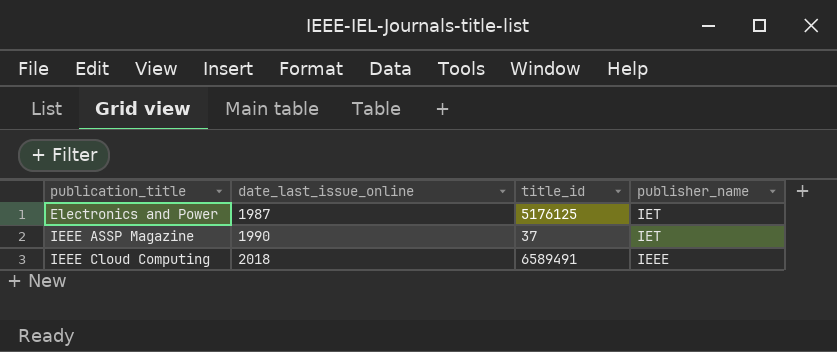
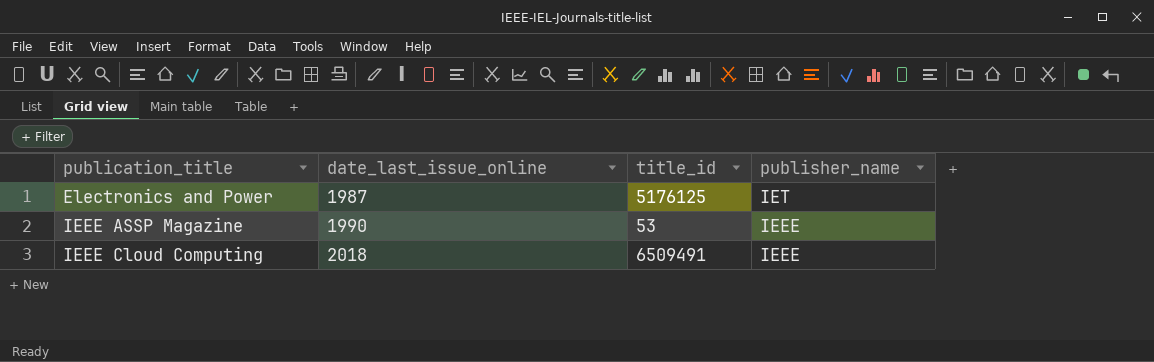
IEEE ASSP Magazine | title_id: 37 -> 53
IEEE ASSP Magazine | publisher_name: IET -> IEEE
IEEE Cloud Computing | title_id: 6589491 -> 6509491

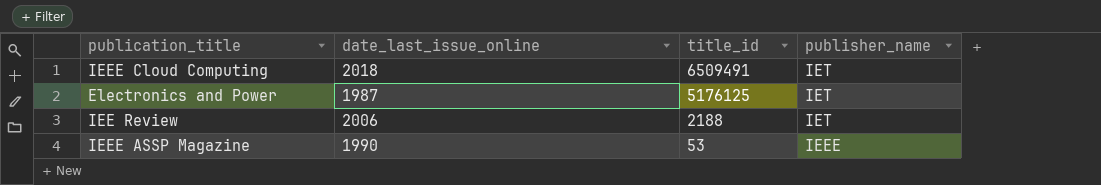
row order: publication_title ascending -> title_id descending
IEEE Cloud Computing | publisher_name: IEEE -> IET
row IEE Review: none -> 2006 | 2188 | IET

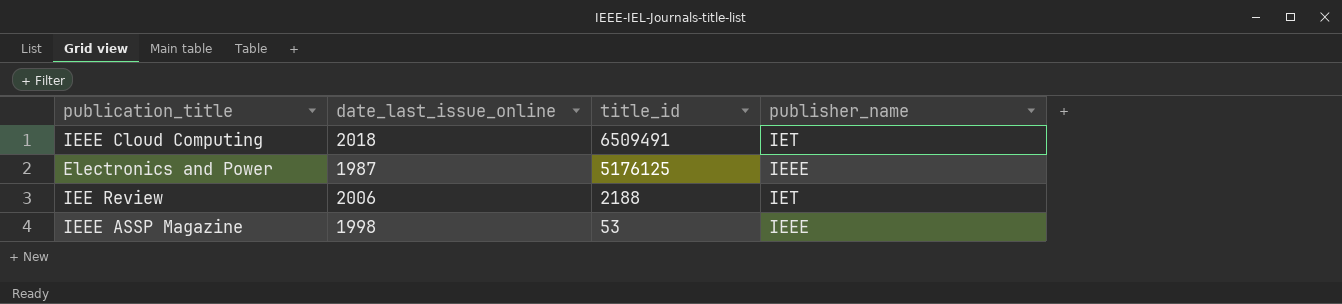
Electronics and Power | publisher_name: IET -> IEEE
IEEE ASSP Magazine | date_last_issue_online: 1990 -> 1998

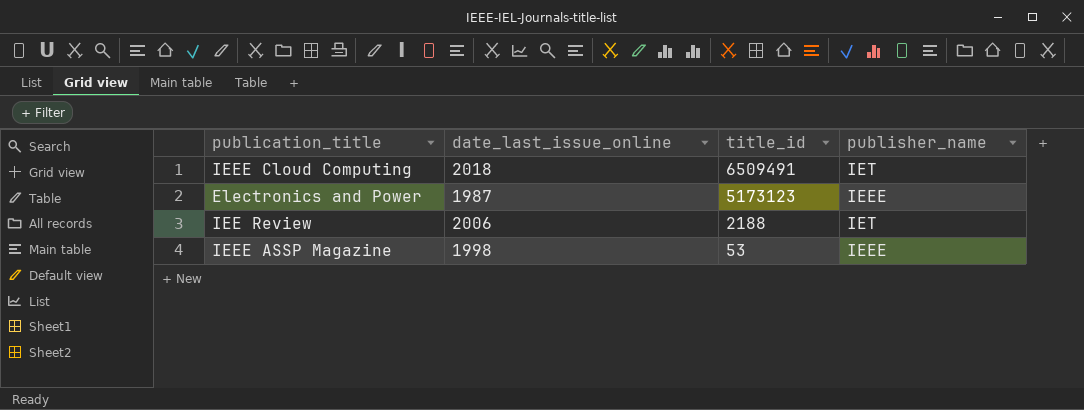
Electronics and Power | title_id: 5176125 -> 5173123

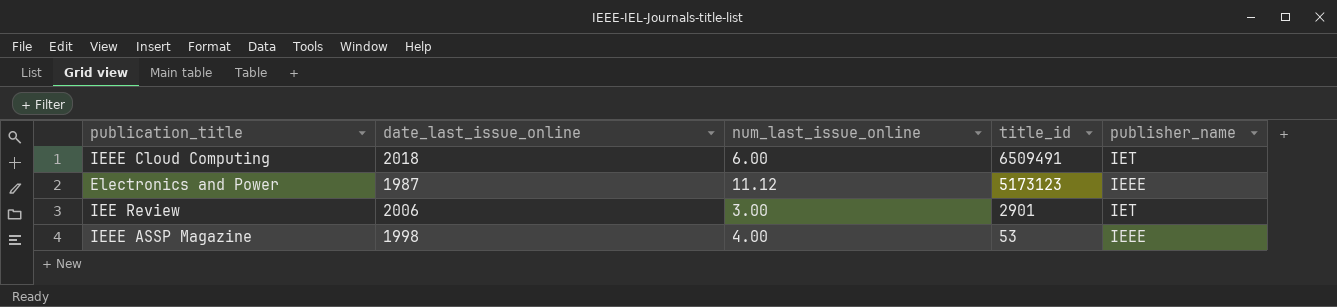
column num_last_issue_online | position: none -> 3
IEE Review | title_id: 2188 -> 2901

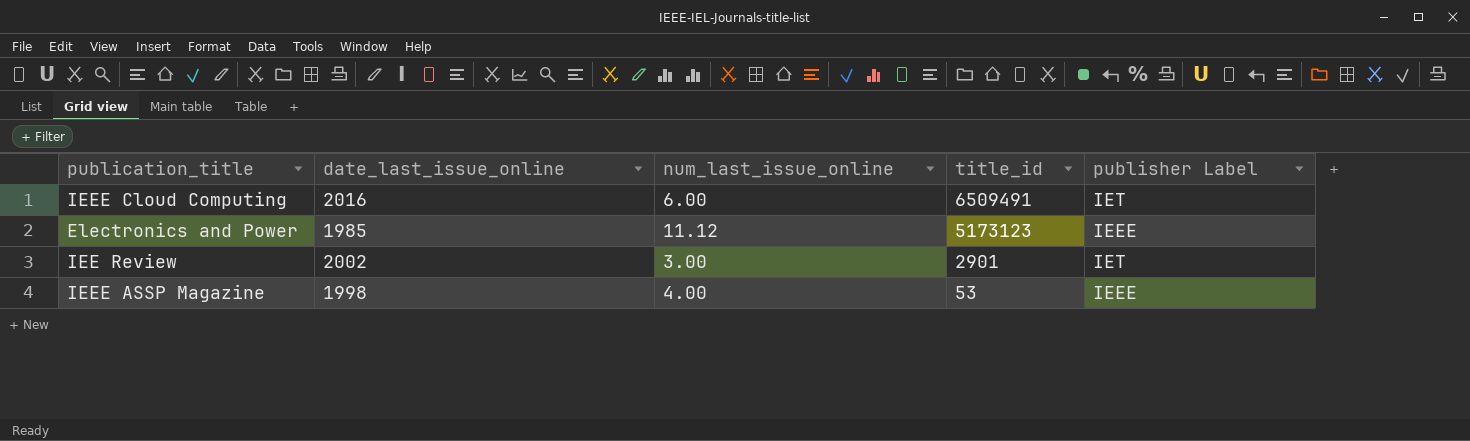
column name: publisher_name -> publisher Label
IEEE Cloud Computing | date_last_issue_online: 2018 -> 2016
Electronics and Power | date_last_issue_online: 1987 -> 1985
IEE Review | date_last_issue_online: 2006 -> 2002

